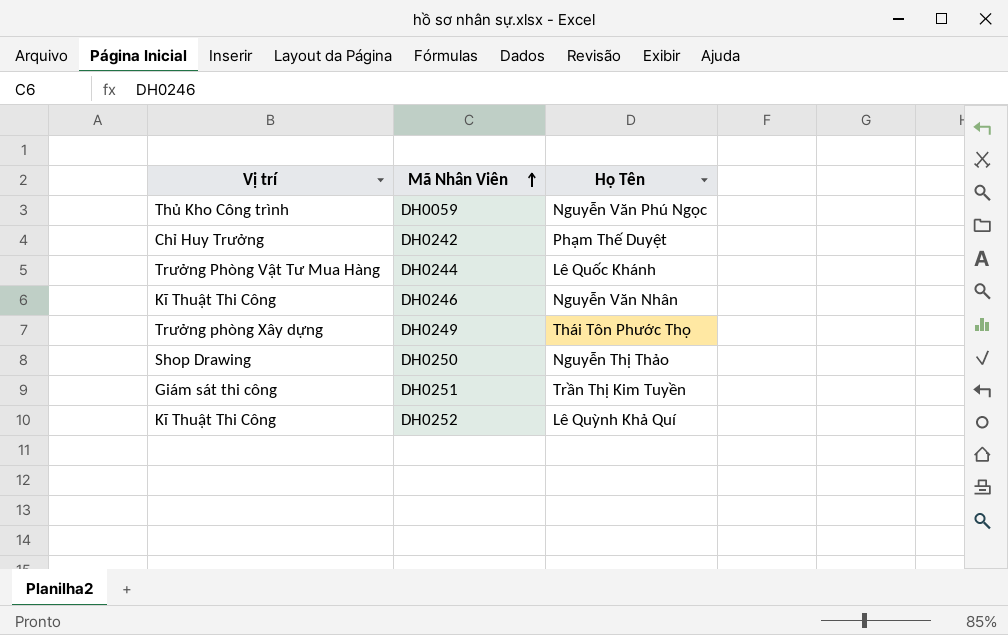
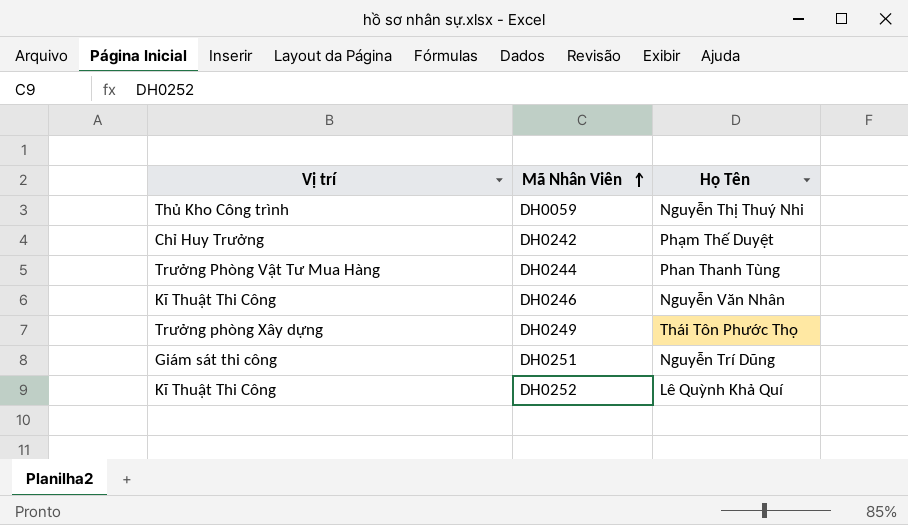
row DH0250: Shop Drawing | Nguyễn Thị Thảo -> none
DH0059 | Họ Tên: Nguyễn Văn Phú Ngọc -> Nguyễn Thị Thuý Nhi
DH0244 | Họ Tên: Lê Quốc Khánh -> Phan Thanh Tùng
DH0251 | Họ Tên: Trần Thị Kim Tuyền -> Nguyễn Trí Dũng

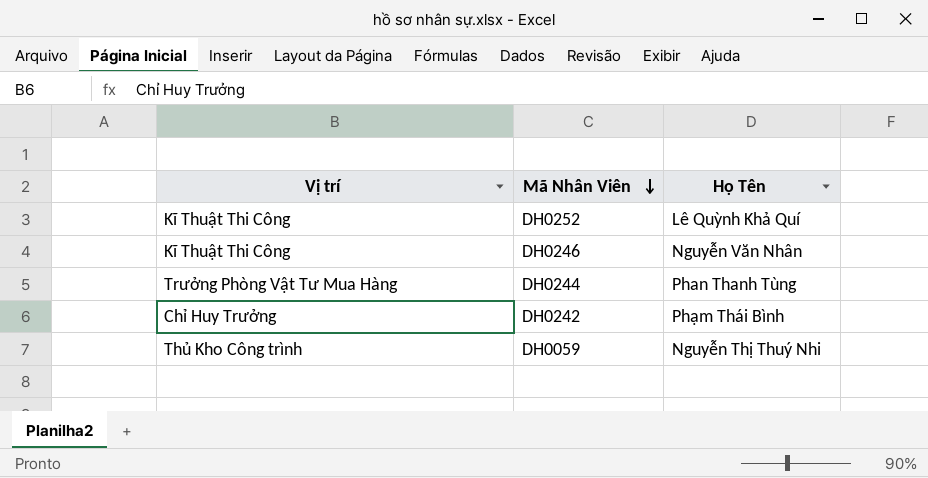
row order: Mã Nhân Viên ascending -> Mã Nhân Viên descending
row DH0249: Trưởng phòng Xây dựng | Thái Tôn Phước Thọ -> none
row DH0251: Giám sát thi công | Nguyễn Trí Dũng -> none
DH0242 | Họ Tên: Phạm Thế Duyệt -> Phạm Thái Bình

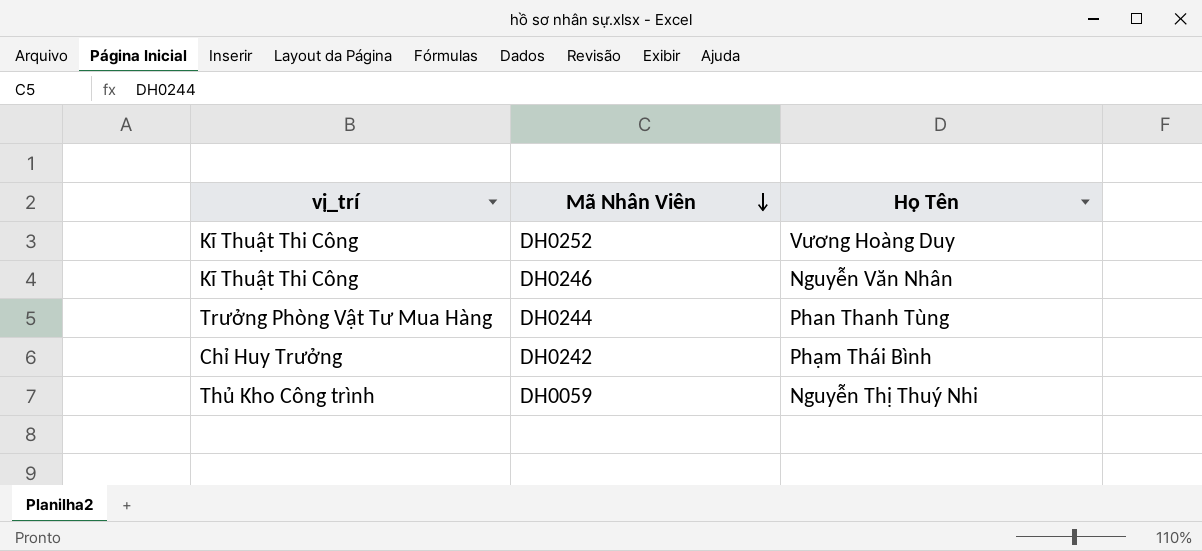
column name: Vị trí -> vị_trí
DH0252 | Họ Tên: Lê Quỳnh Khả Quí -> Vương Hoàng Duy

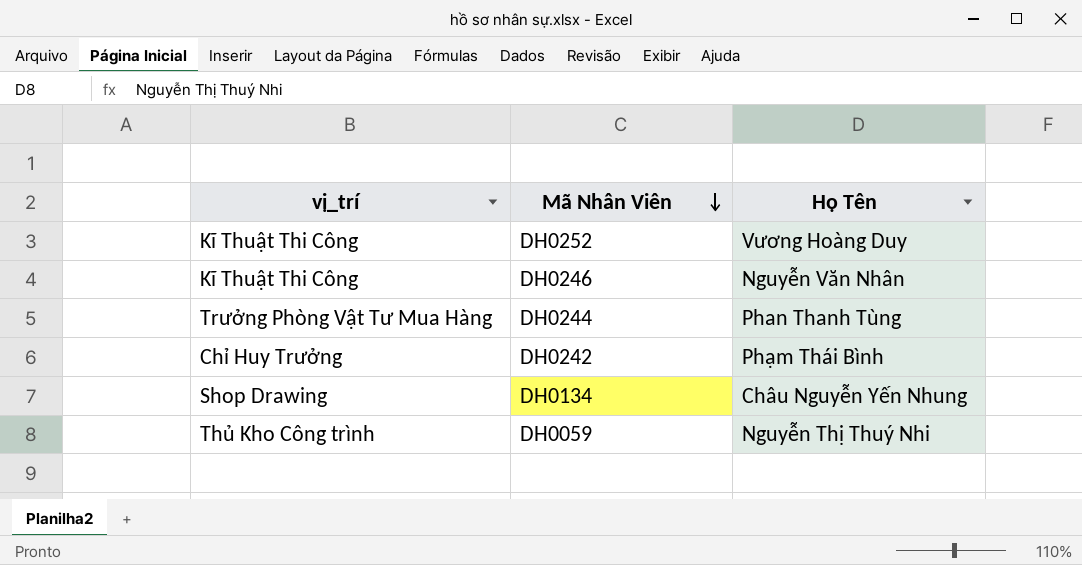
row DH0134: none -> Shop Drawing | Châu Nguyễn Yến Nhung

